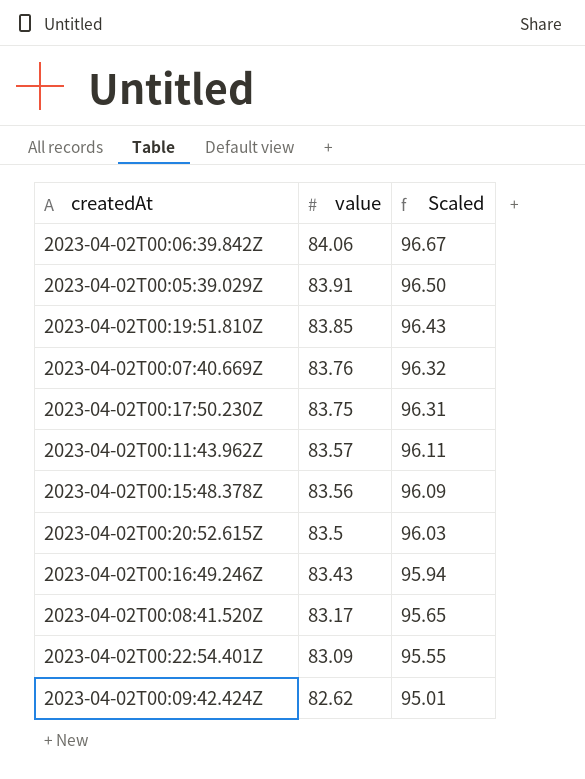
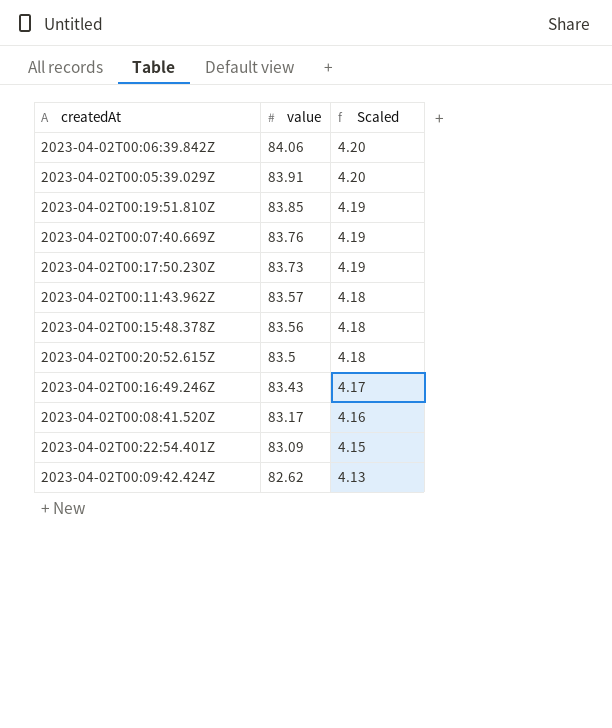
column Scaled | formula: [value] * 1.15 -> [value] * 0.05
2023-04-02T00:17:50.230Z | value: 83.75 -> 83.73

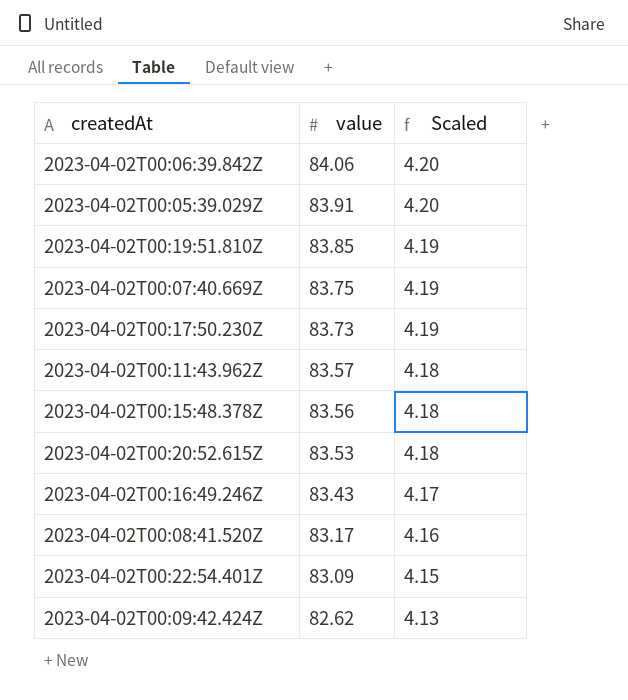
2023-04-02T00:07:40.669Z | value: 83.76 -> 83.75
2023-04-02T00:20:52.615Z | value: 83.5 -> 83.53

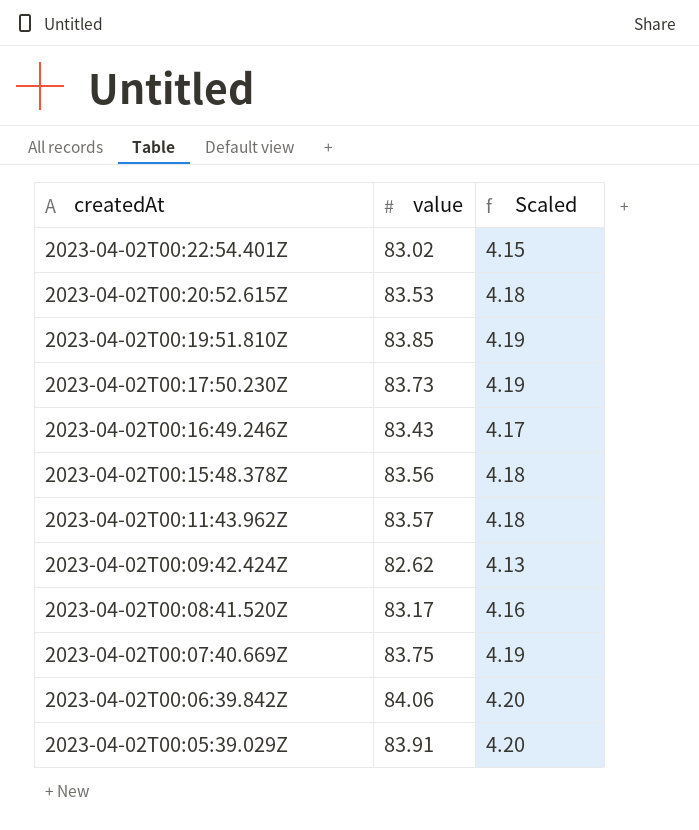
row order: value descending -> createdAt descending
2023-04-02T00:22:54.401Z | value: 83.09 -> 83.02

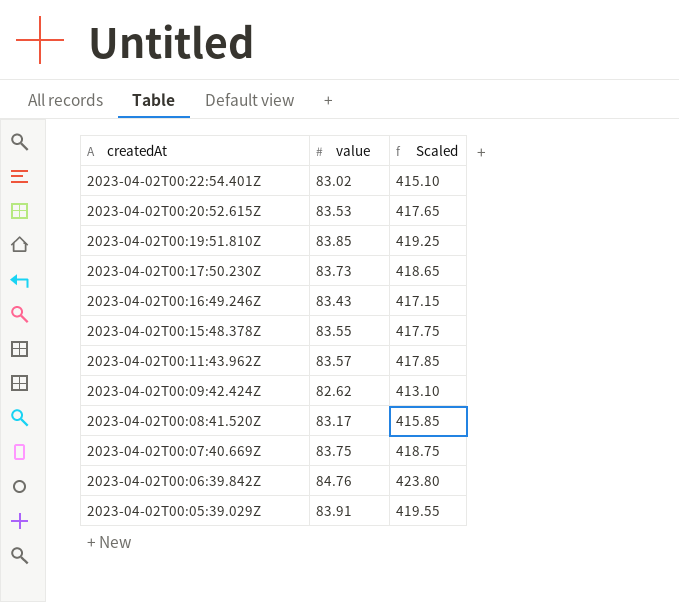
column Scaled | formula: [value] * 0.05 -> [value] * 5
2023-04-02T00:15:48.378Z | value: 83.56 -> 83.55
2023-04-02T00:06:39.842Z | value: 84.06 -> 84.76

